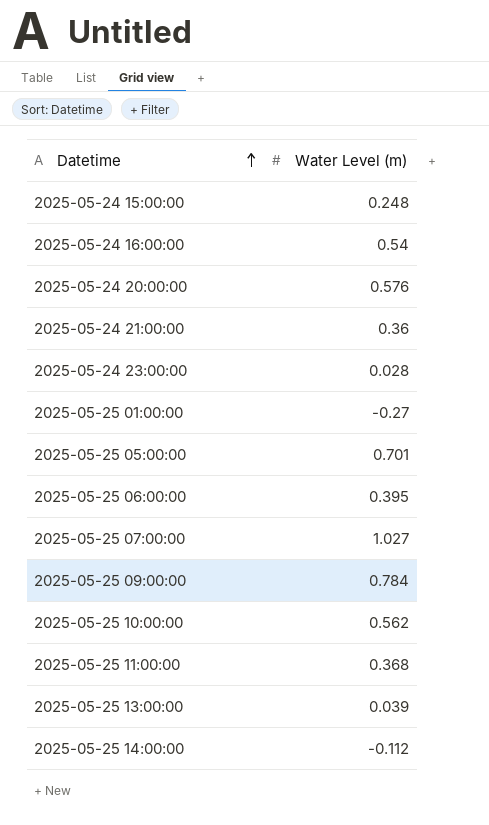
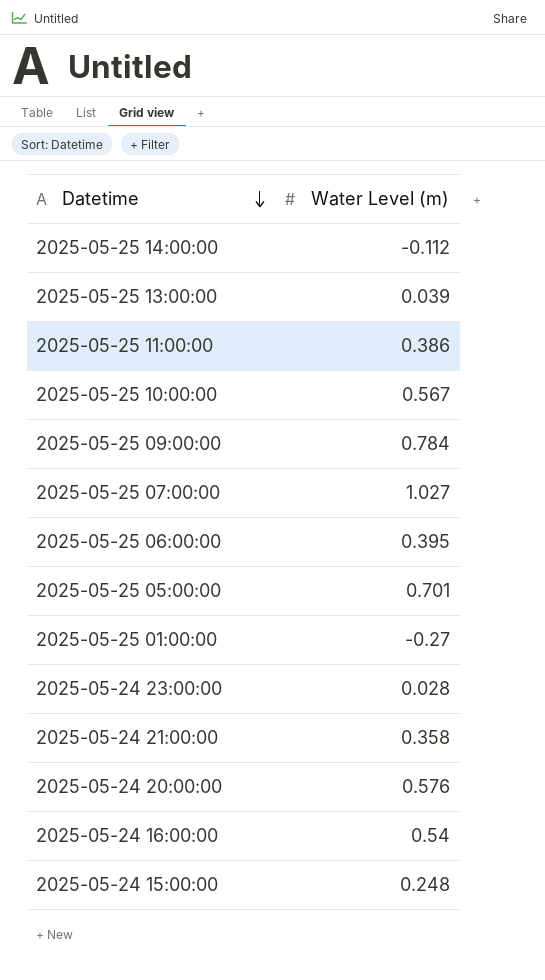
row order: Datetime ascending -> Datetime descending
2025-05-25 11:00:00 | Water Level (m): 0.368 -> 0.386
2025-05-25 10:00:00 | Water Level (m): 0.562 -> 0.567
2025-05-24 21:00:00 | Water Level (m): 0.36 -> 0.358

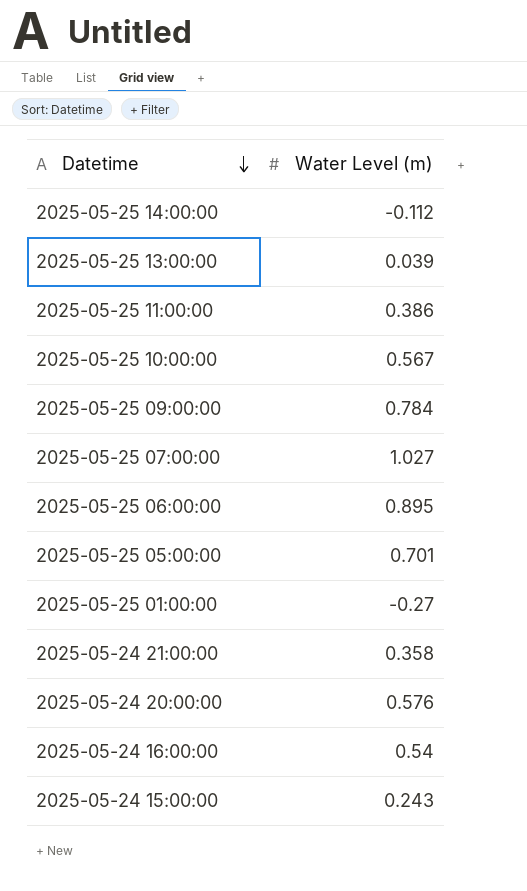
row 2025-05-24 23:00:00: 0.028 -> none
2025-05-25 06:00:00 | Water Level (m): 0.395 -> 0.895
2025-05-24 15:00:00 | Water Level (m): 0.248 -> 0.243

